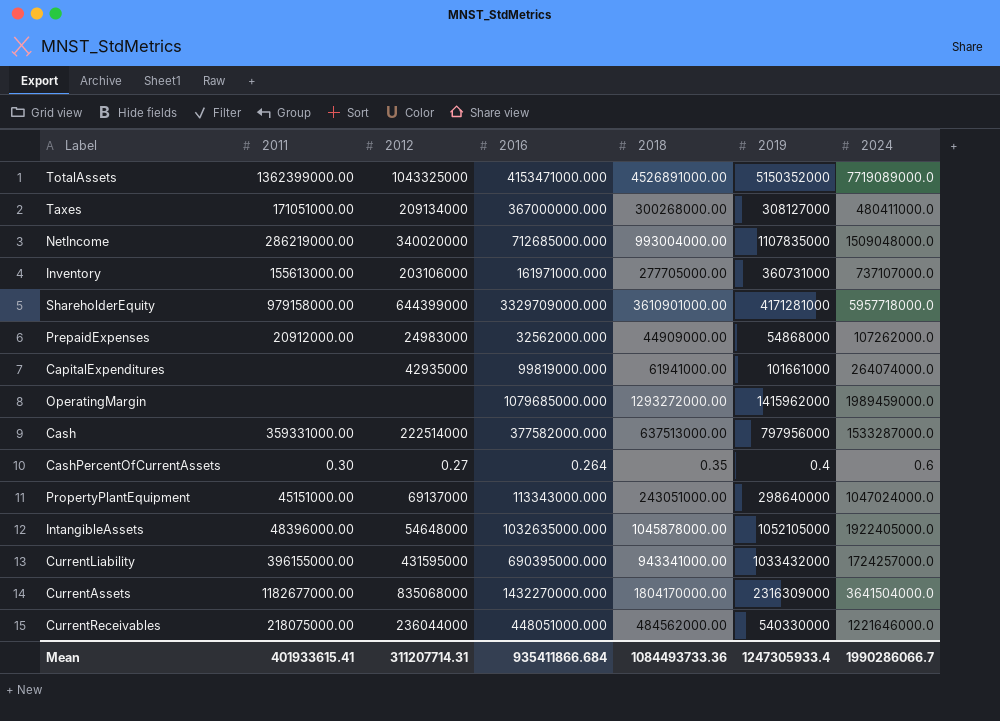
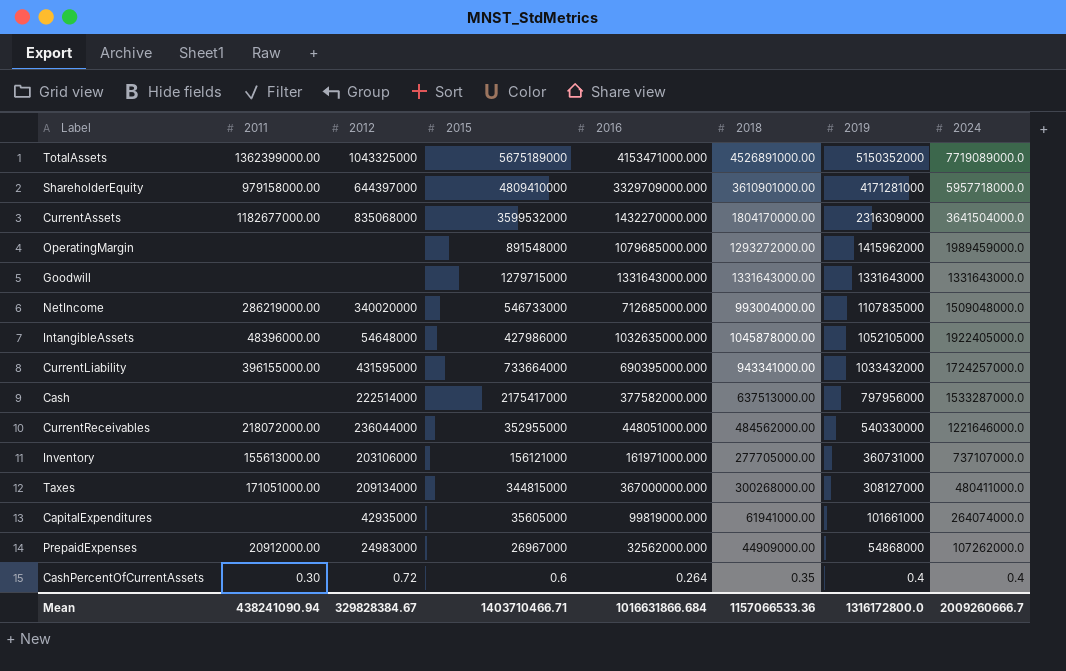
row order: none -> 2019 descending
column 2015 | position: none -> 4
row PropertyPlantEquipment: 45151000.00 | 69137000 | 113343000.000 | 243051000.00 | 298640000 | 1047024000.0 -> none
ShareholderEquity | 2012: 644399000 -> 644397000
row Goodwill: none -> none | none | 1279715000 | 1331643000.000 | 1331643000.00 | 1331643000 | 1331643000.0
Cash | 2011: 359331000.00 -> none
CurrentReceivables | 2011: 218075000.00 -> 218072000.00
CashPercentOfCurrentAssets | 2012: 0.27 -> 0.72
CashPercentOfCurrentAssets | 2024: 0.6 -> 0.4
Mean | 2011: 401933615.41 -> 438241090.94
Mean | 2012: 311207714.31 -> 329828384.67
Mean | 2016: 935411866.684 -> 1016631866.684
Mean | 2018: 1084493733.36 -> 1157066533.36
Mean | 2019: 1247305933.4 -> 1316172800.0
Mean | 2024: 1990286066.7 -> 2009260666.7

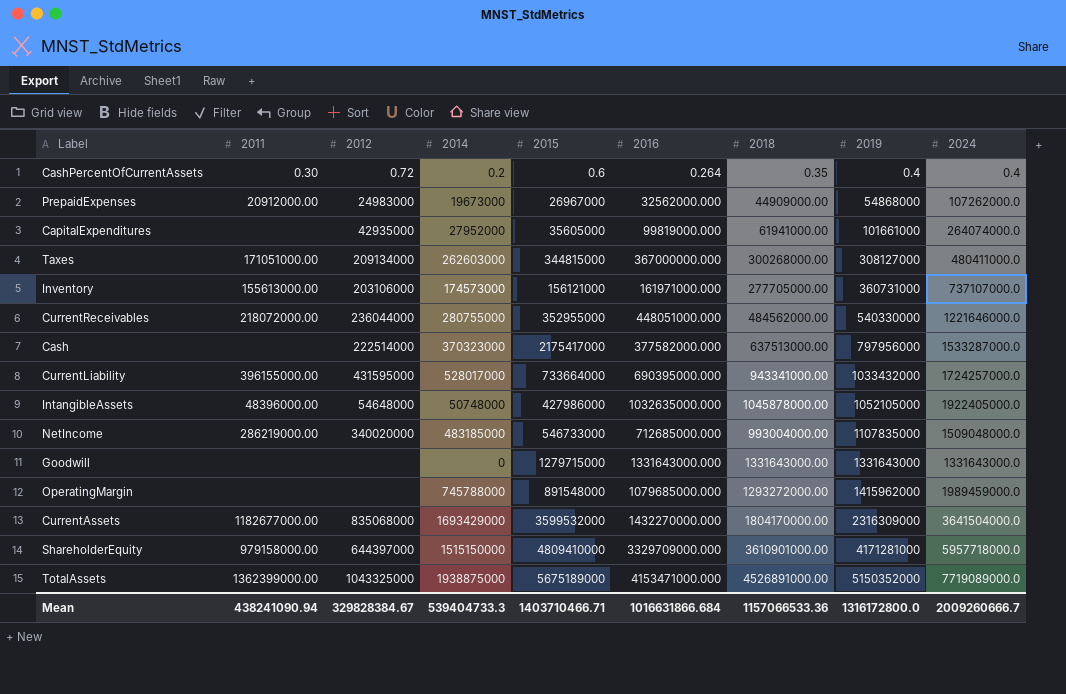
row order: 2019 descending -> 2019 ascending
column 2014 | position: none -> 4

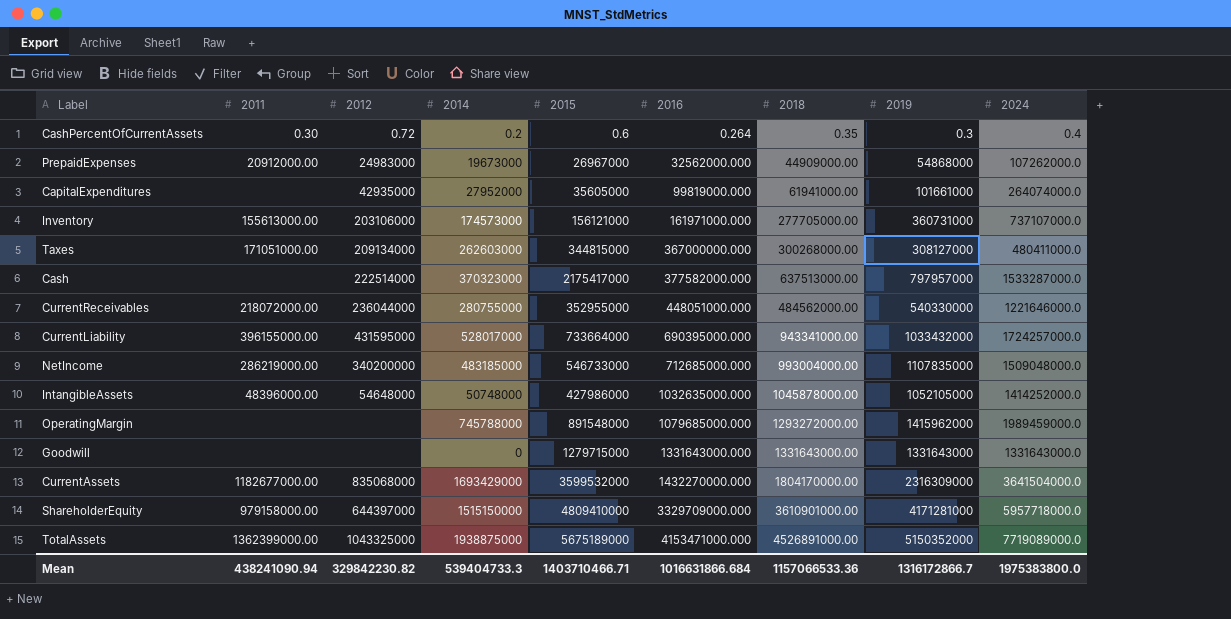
row order: 2019 ascending -> 2016 ascending
CashPercentOfCurrentAssets | 2019: 0.4 -> 0.3
Cash | 2019: 797956000 -> 797957000
NetIncome | 2012: 340020000 -> 340200000
IntangibleAssets | 2024: 1922405000.0 -> 1414252000.0
Mean | 2012: 329828384.67 -> 329842230.82
Mean | 2019: 1316172800.0 -> 1316172866.7
Mean | 2024: 2009260666.7 -> 1975383800.0

